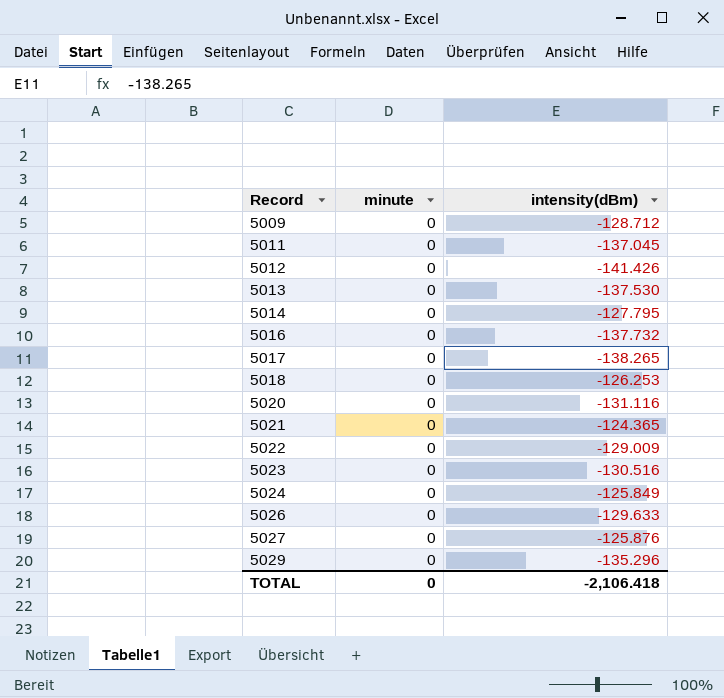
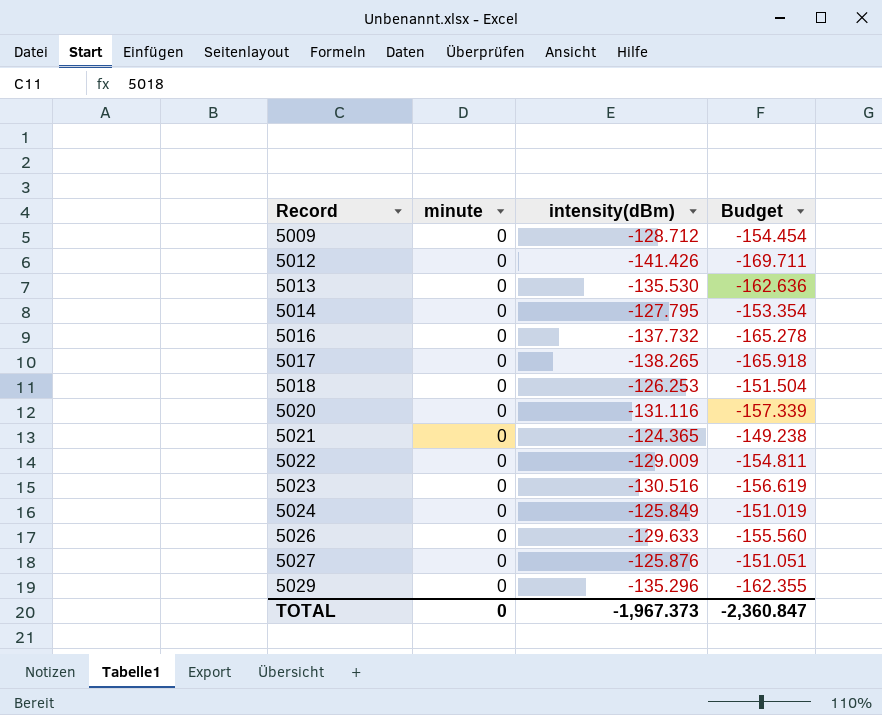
column Budget | formula: none -> [intensity(dBm)] * 1.2
row 5011: 0 | -137.045 -> none
5013 | intensity(dBm): -137.530 -> -135.530
TOTAL | intensity(dBm): -2,106.418 -> -1,967.373

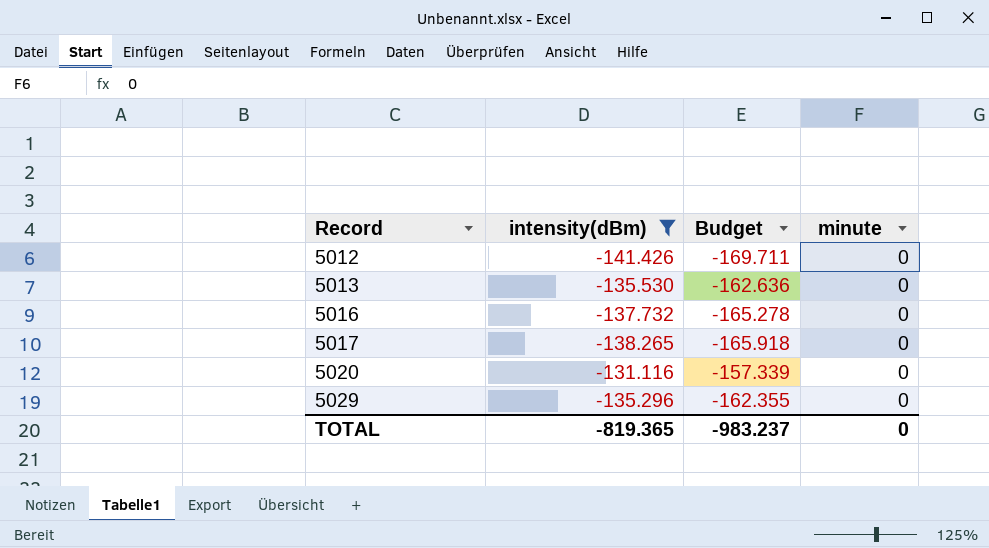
filter: none -> intensity(dBm) <= -131.116
column minute | position: 2 -> 4
TOTAL | intensity(dBm): -1,967.373 -> -819.365
TOTAL | Budget: -2,360.847 -> -983.237

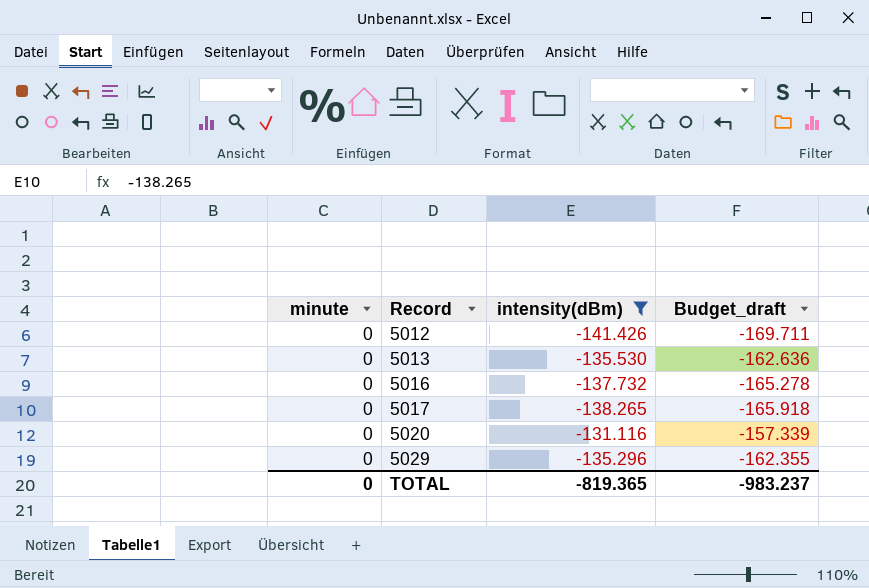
column minute | position: 4 -> 1
column name: Budget -> Budget_draft

